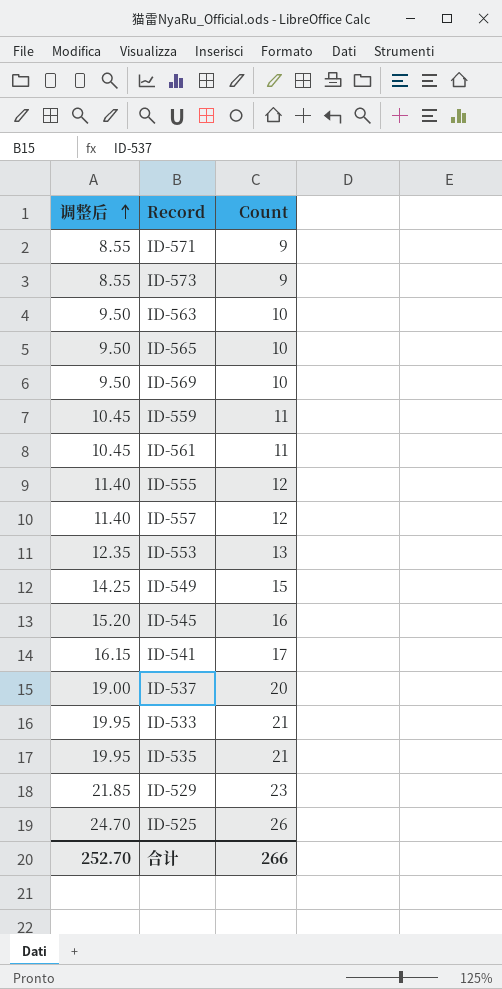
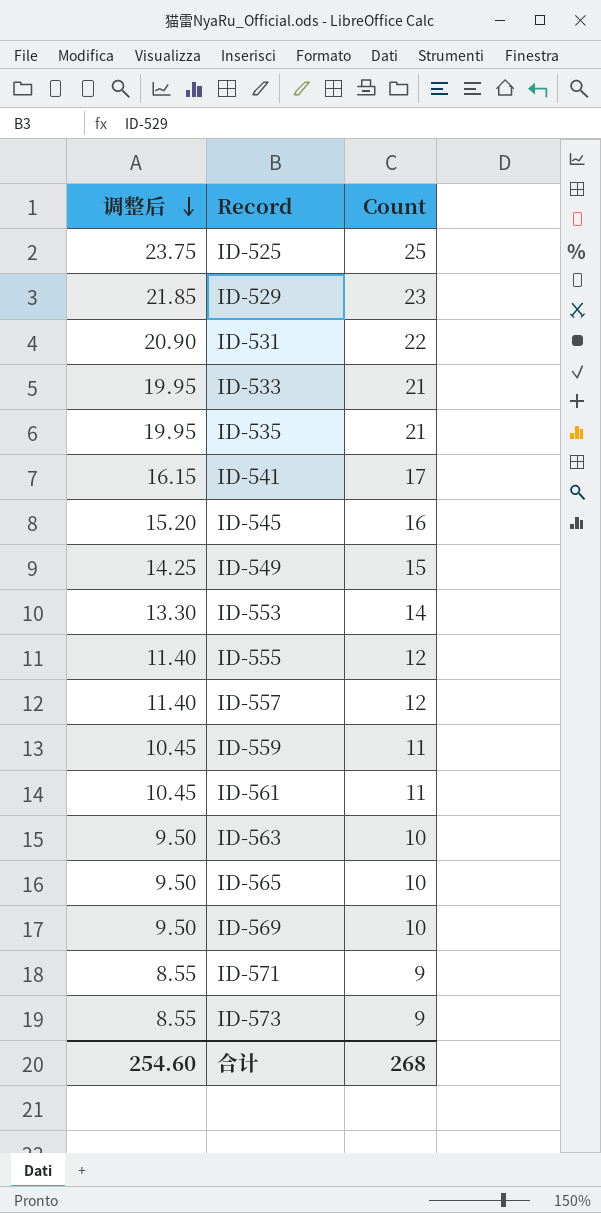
row order: 调整后 ascending -> 调整后 descending
row ID-537: 19.00 | 20 -> none
ID-525 | 调整后: 24.70 -> 23.75
ID-525 | Count: 26 -> 25
row ID-531: none -> 20.90 | 22
ID-553 | 调整后: 12.35 -> 13.30
ID-553 | Count: 13 -> 14
合计 | 调整后: 252.70 -> 254.60
合计 | Count: 266 -> 268

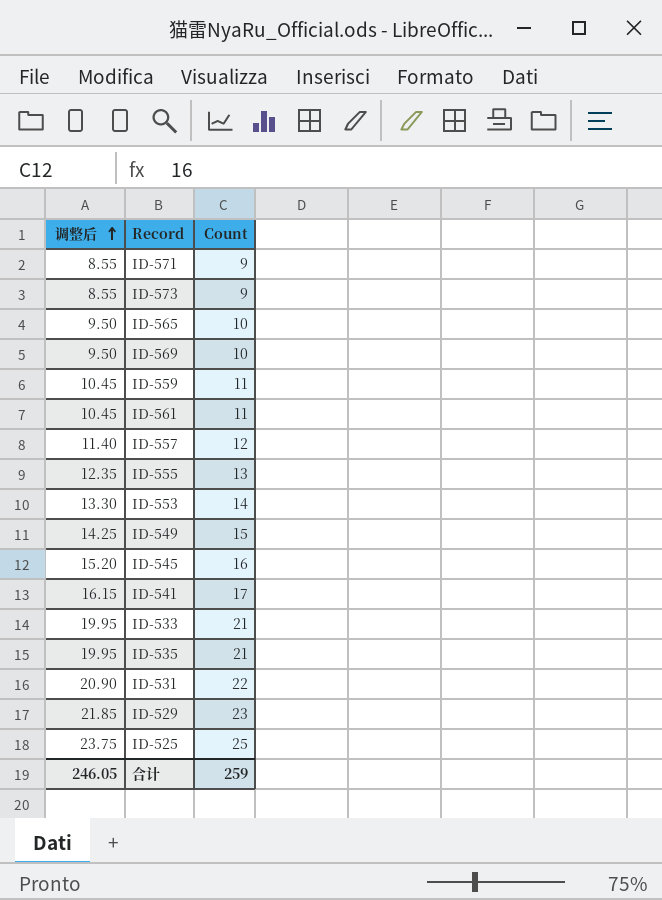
row order: 调整后 descending -> 调整后 ascending
row ID-563: 9.50 | 10 -> none
ID-555 | 调整后: 11.40 -> 12.35
ID-555 | Count: 12 -> 13
合计 | 调整后: 254.60 -> 246.05
合计 | Count: 268 -> 259

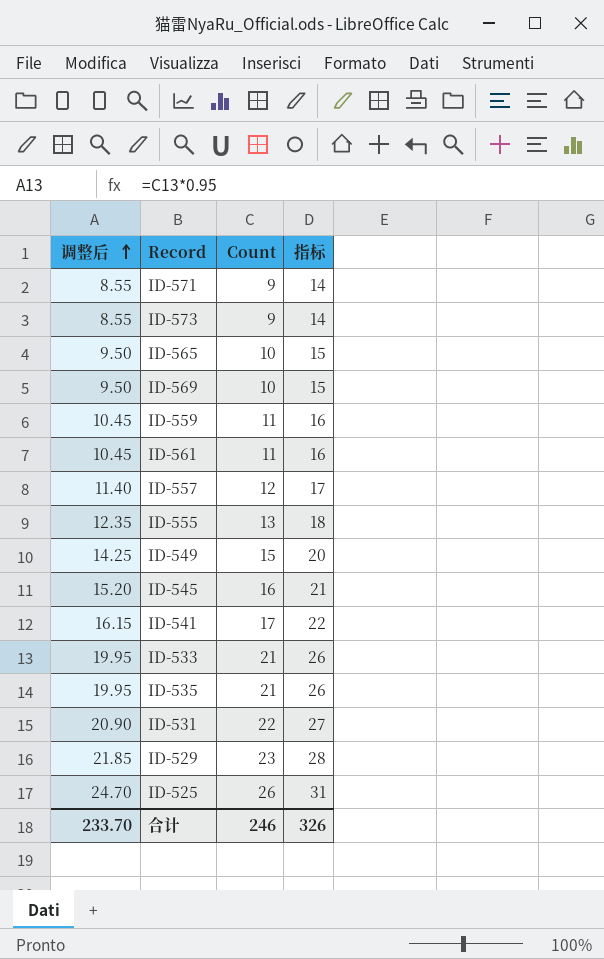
column 指标 | formula: none -> [Count] + 5
row ID-553: 13.30 | 14 -> none
ID-525 | 调整后: 23.75 -> 24.70
ID-525 | Count: 25 -> 26
合计 | 调整后: 246.05 -> 233.70
合计 | Count: 259 -> 246

